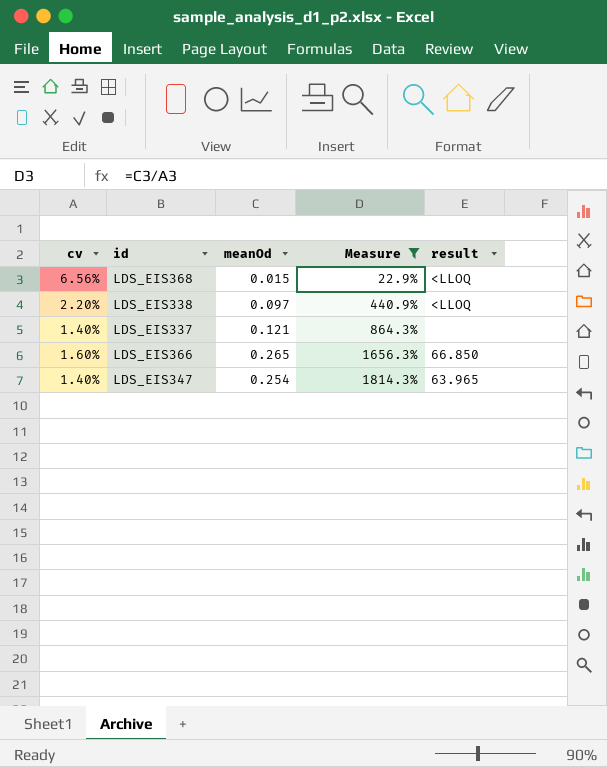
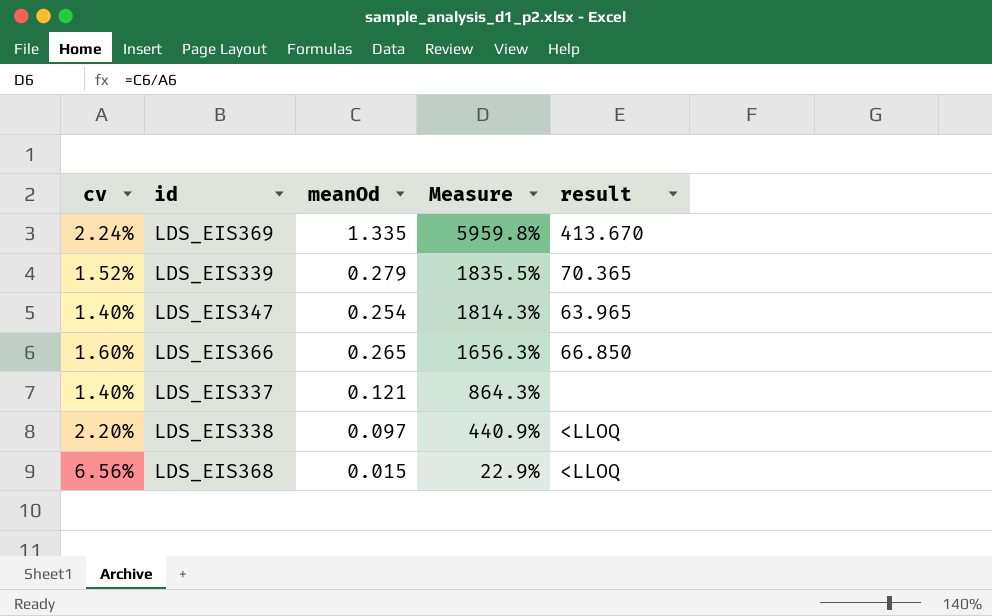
filter: Measure <= 1814.3% -> none
row order: Measure ascending -> Measure descending

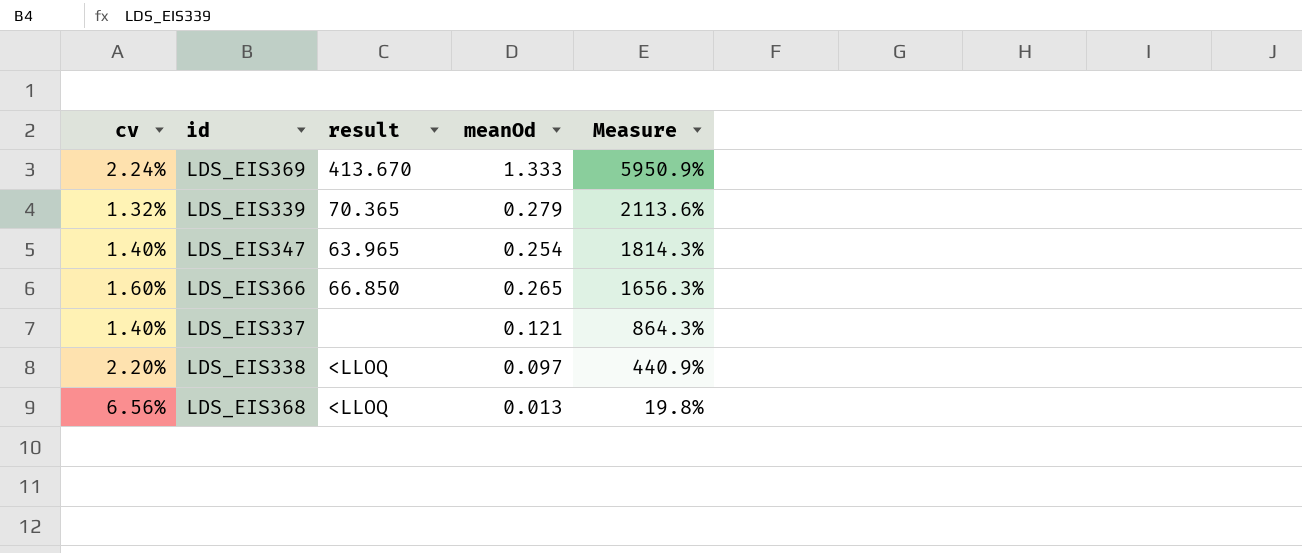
column result | position: 5 -> 3
LDS_EIS369 | meanOd: 1.335 -> 1.333
LDS_EIS369 | Measure: 5959.8% -> 5950.9%
LDS_EIS339 | cv: 1.52% -> 1.32%
LDS_EIS339 | Measure: 1835.5% -> 2113.6%
LDS_EIS368 | meanOd: 0.015 -> 0.013
LDS_EIS368 | Measure: 22.9% -> 19.8%

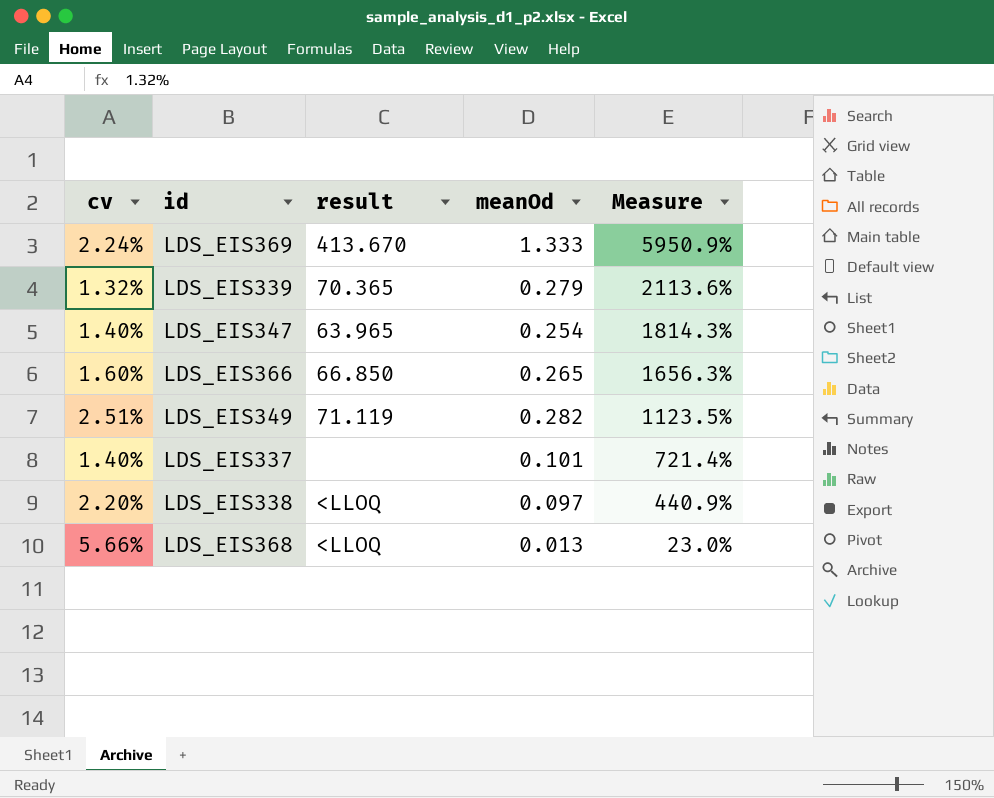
row LDS_EIS349: none -> 2.51% | 71.119 | 0.282 | 1123.5%
LDS_EIS337 | meanOd: 0.121 -> 0.101
LDS_EIS337 | Measure: 864.3% -> 721.4%
LDS_EIS368 | cv: 6.56% -> 5.66%
LDS_EIS368 | Measure: 19.8% -> 23.0%

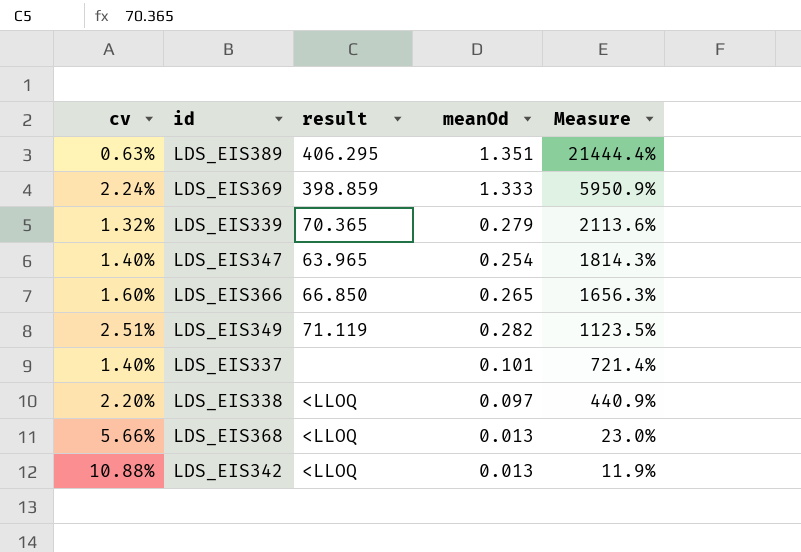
row LDS_EIS389: none -> 0.63% | 406.295 | 1.351 | 21444.4%
LDS_EIS369 | result: 413.670 -> 398.859
row LDS_EIS342: none -> 10.88% | <LLOQ | 0.013 | 11.9%

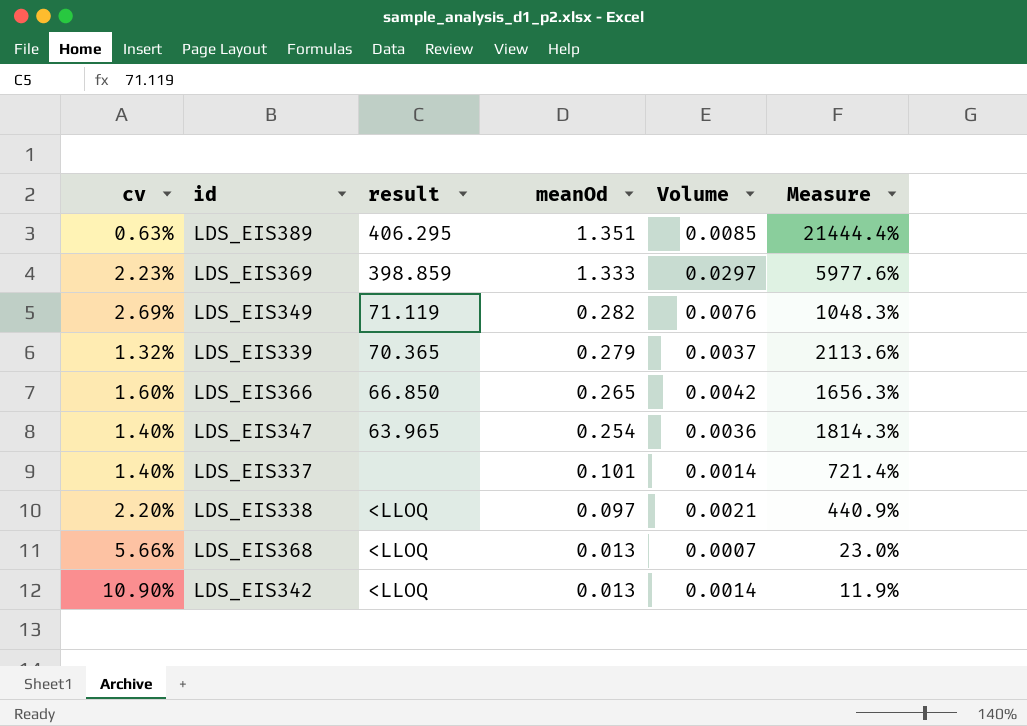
row order: Measure descending -> meanOd descending
column Volume | formula: none -> [cv] * [meanOd]
LDS_EIS369 | cv: 2.24% -> 2.23%
LDS_EIS369 | Measure: 5950.9% -> 5977.6%
LDS_EIS349 | cv: 2.51% -> 2.69%
LDS_EIS349 | Measure: 1123.5% -> 1048.3%
LDS_EIS342 | cv: 10.88% -> 10.90%

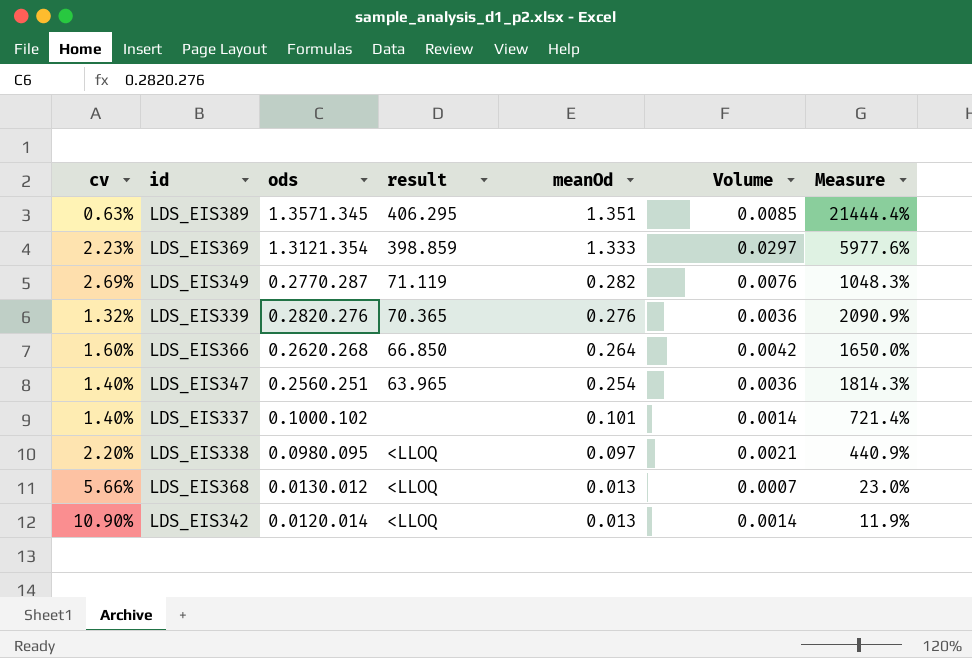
column ods | position: none -> 3
LDS_EIS339 | meanOd: 0.279 -> 0.276
LDS_EIS339 | Volume: 0.0037 -> 0.0036
LDS_EIS339 | Measure: 2113.6% -> 2090.9%
LDS_EIS366 | meanOd: 0.265 -> 0.264
LDS_EIS366 | Measure: 1656.3% -> 1650.0%

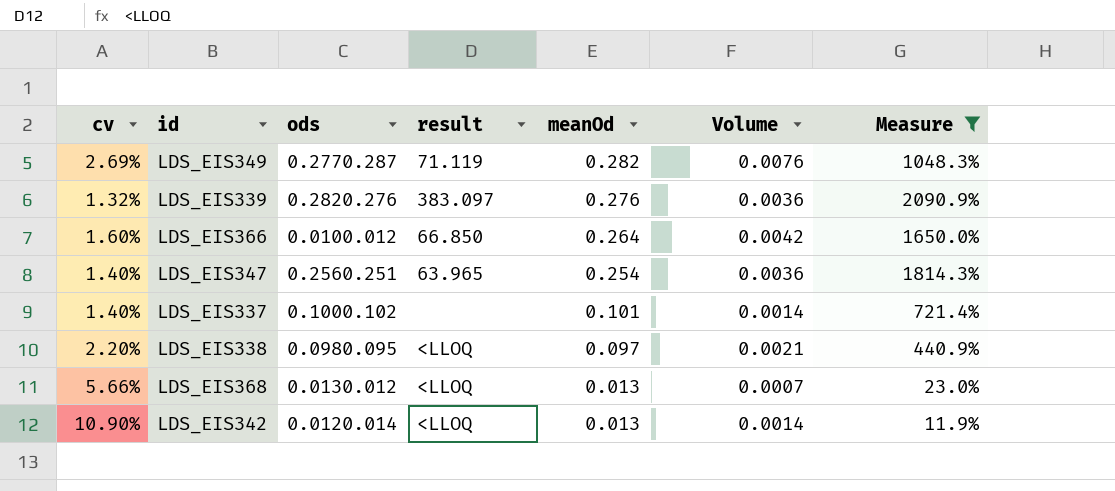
filter: none -> Measure <= 2090.9%
LDS_EIS339 | result: 70.365 -> 383.097
LDS_EIS366 | ods: 0.2620.268 -> 0.0100.012

